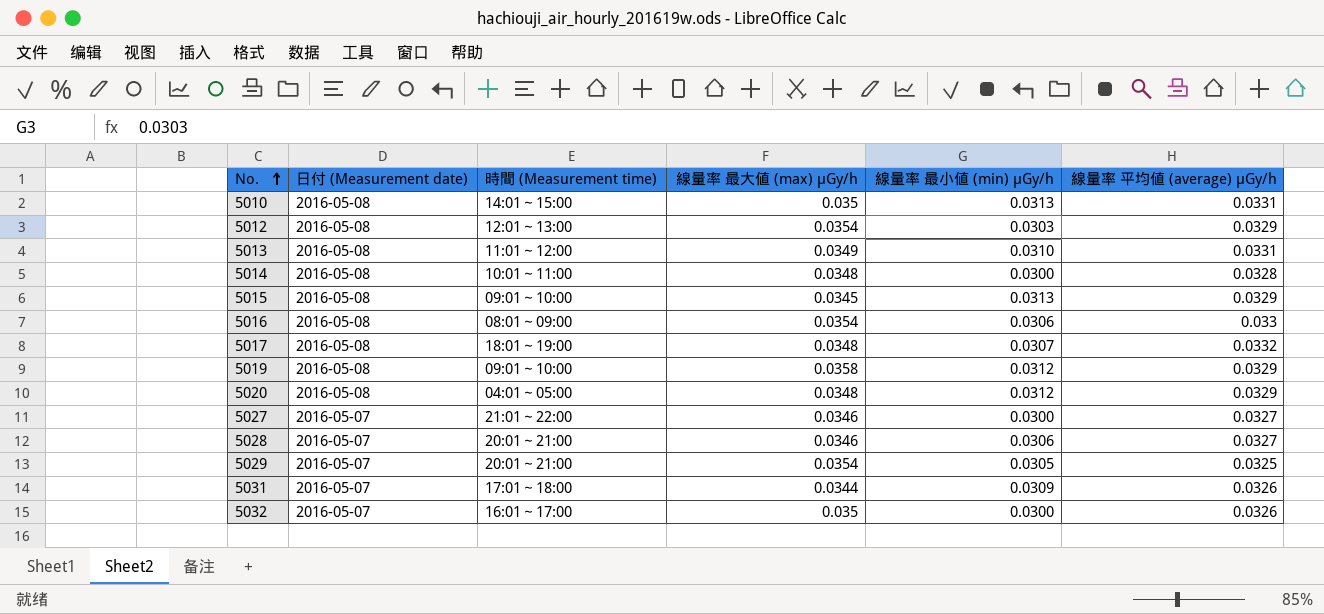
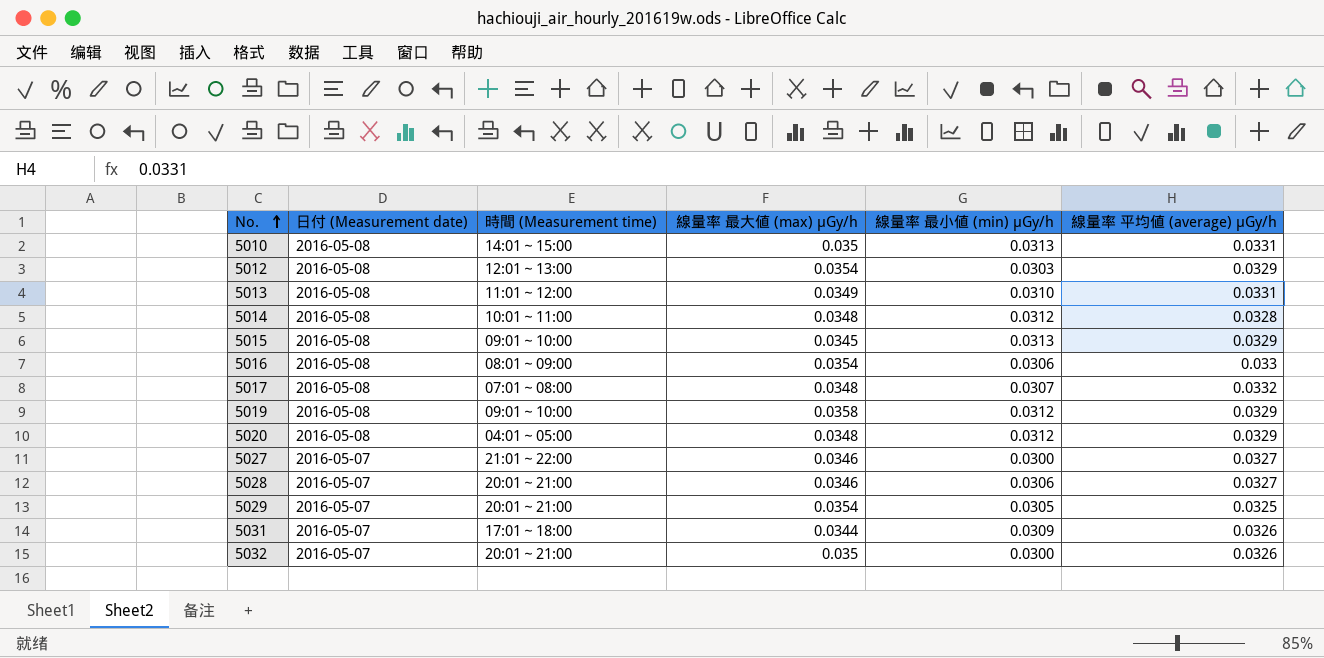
5014 | 線量率 最小値 (min) μGy/h: 0.0300 -> 0.0312
5017 | 時間 (Measurement time): 18:01～19:00 -> 07:01～08:00
5032 | 時間 (Measurement time): 16:01～17:00 -> 20:01～21:00

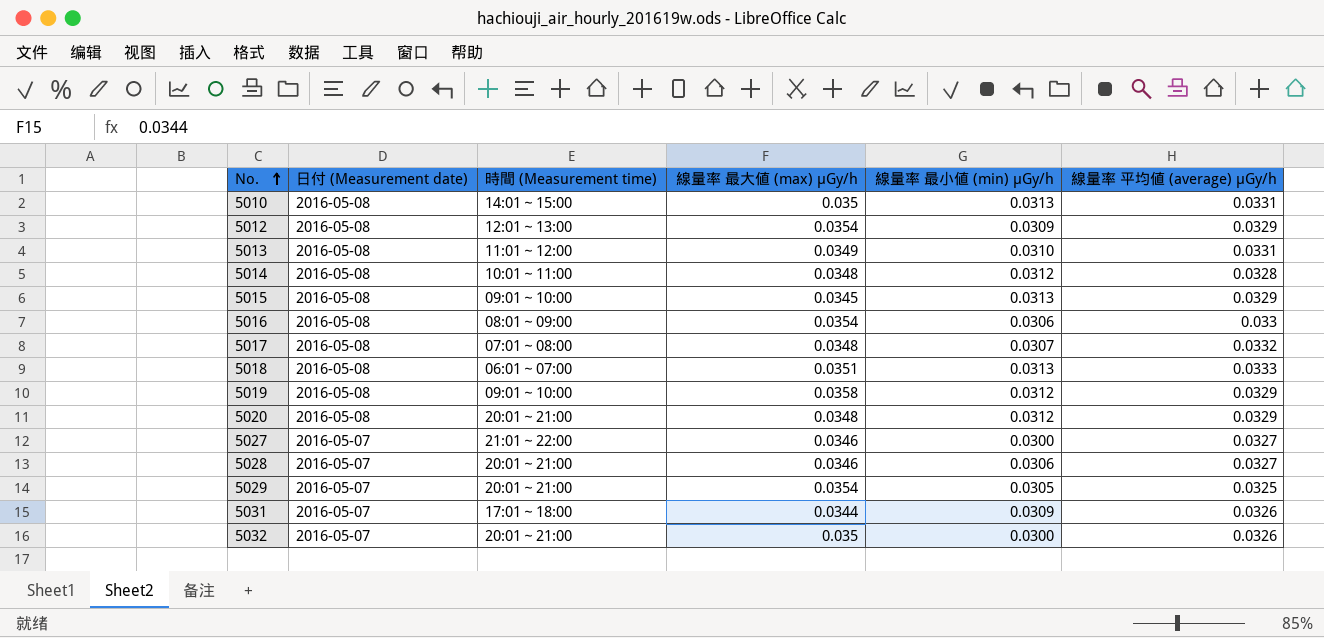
5012 | 線量率 最小値 (min) μGy/h: 0.0303 -> 0.0309
row 5018: none -> 2016-05-08 | 06:01～07:00 | 0.0351 | 0.0313 | 0.0333
5020 | 時間 (Measurement time): 04:01～05:00 -> 20:01～21:00

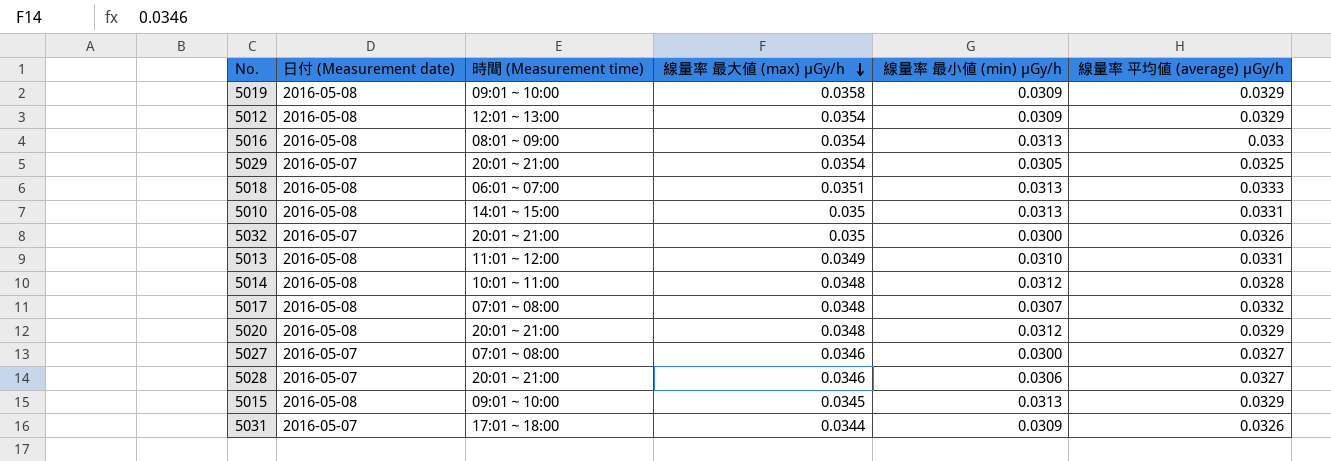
row order: No. ascending -> 線量率 最大値 (max) μGy/h descending
5019 | 線量率 最小値 (min) μGy/h: 0.0312 -> 0.0309
5016 | 線量率 最小値 (min) μGy/h: 0.0306 -> 0.0313
5027 | 時間 (Measurement time): 21:01～22:00 -> 07:01～08:00

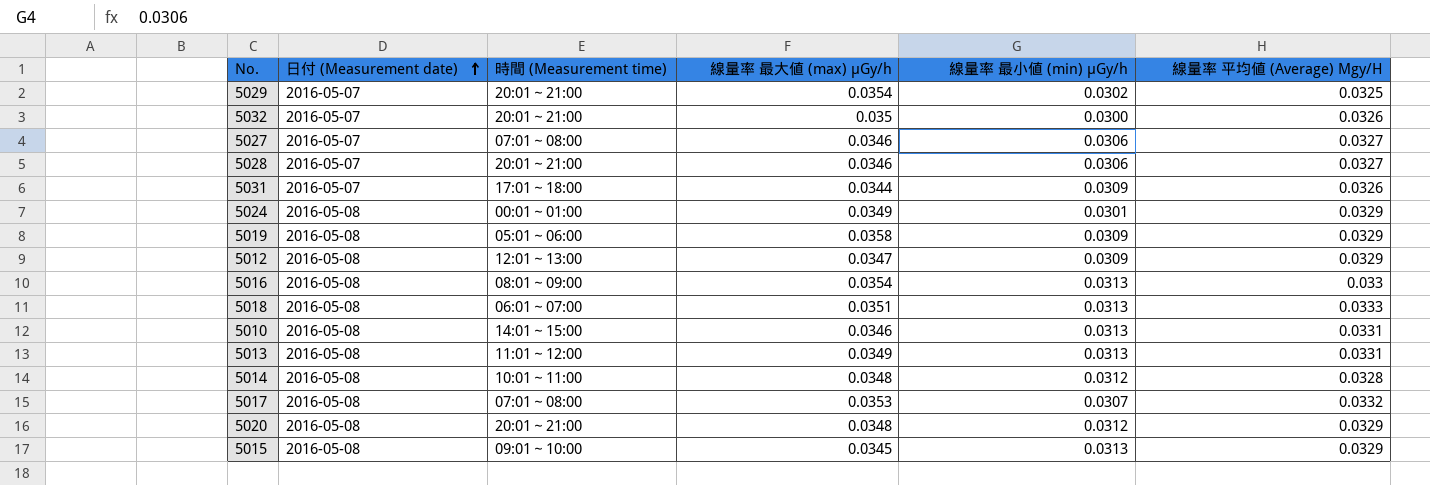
row order: 線量率 最大値 (max) μGy/h descending -> 日付 (Measurement date) ascending
column name: 線量率 平均値 (average) μGy/h -> 線量率 平均値 (Average) Μgy/H
5029 | 線量率 最小値 (min) μGy/h: 0.0305 -> 0.0302
5027 | 線量率 最小値 (min) μGy/h: 0.0300 -> 0.0306
row 5024: none -> 2016-05-08 | 00:01～01:00 | 0.0349 | 0.0301 | 0.0329
5019 | 時間 (Measurement time): 09:01～10:00 -> 05:01～06:00
5012 | 線量率 最大値 (max) μGy/h: 0.0354 -> 0.0347
5010 | 線量率 最大値 (max) μGy/h: 0.035 -> 0.0346
5013 | 線量率 最小値 (min) μGy/h: 0.0310 -> 0.0313
5017 | 線量率 最大値 (max) μGy/h: 0.0348 -> 0.0353

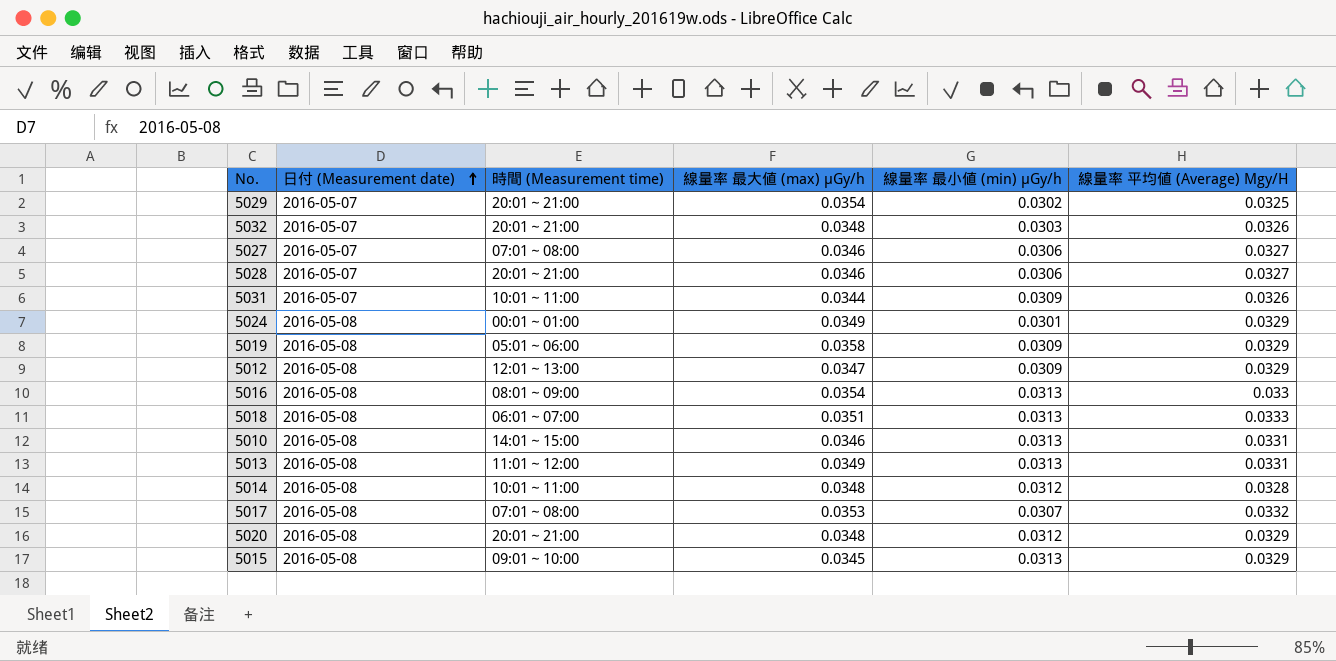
5032 | 線量率 最大値 (max) μGy/h: 0.035 -> 0.0348
5032 | 線量率 最小値 (min) μGy/h: 0.0300 -> 0.0303
5031 | 時間 (Measurement time): 17:01～18:00 -> 10:01～11:00

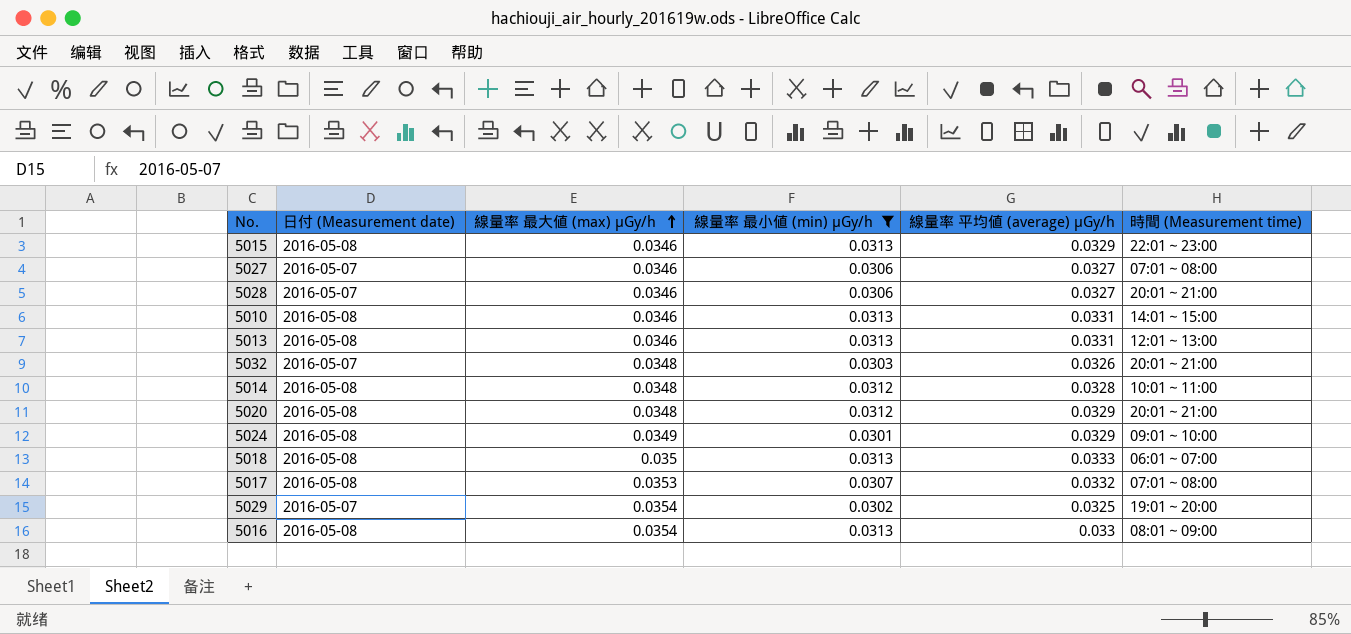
filter: none -> 線量率 最小値 (min) μGy/h != 0.0309
row order: 日付 (Measurement date) ascending -> 線量率 最大値 (max) μGy/h ascending
column name: 線量率 平均値 (Average) Μgy/H -> 線量率 平均値 (average) μGy/h
column 時間 (Measurement time) | position: 3 -> 6
5015 | 線量率 最大値 (max) μGy/h: 0.0345 -> 0.0346
5015 | 時間 (Measurement time): 09:01～10:00 -> 22:01～23:00
5013 | 線量率 最大値 (max) μGy/h: 0.0349 -> 0.0346
5013 | 時間 (Measurement time): 11:01～12:00 -> 12:01～13:00
5024 | 時間 (Measurement time): 00:01～01:00 -> 09:01～10:00
5018 | 線量率 最大値 (max) μGy/h: 0.0351 -> 0.035
5029 | 時間 (Measurement time): 20:01～21:00 -> 19:01～20:00

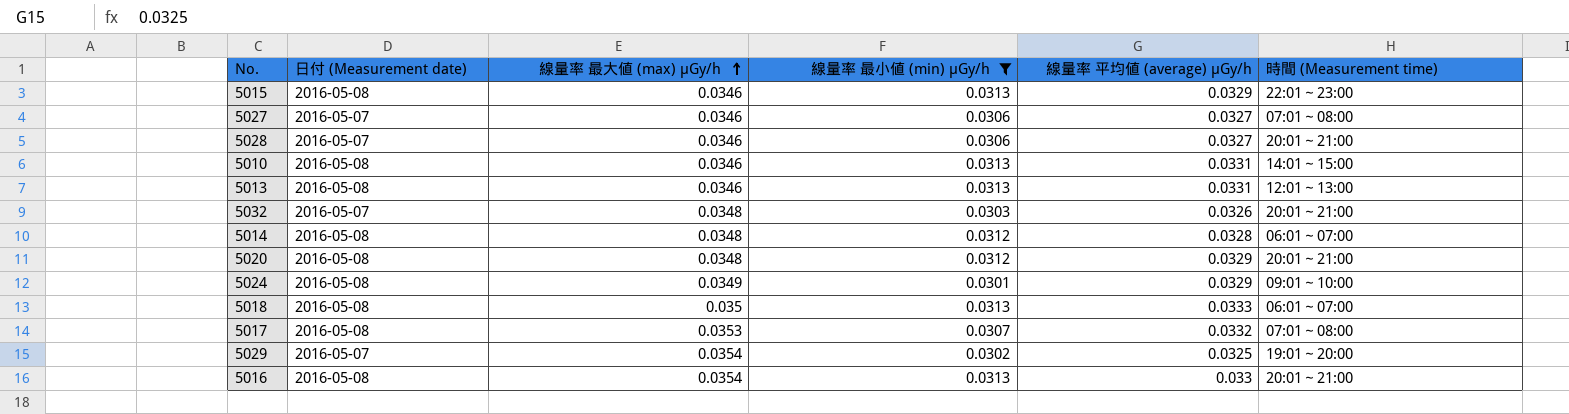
5014 | 時間 (Measurement time): 10:01～11:00 -> 06:01～07:00
5016 | 時間 (Measurement time): 08:01～09:00 -> 20:01～21:00

